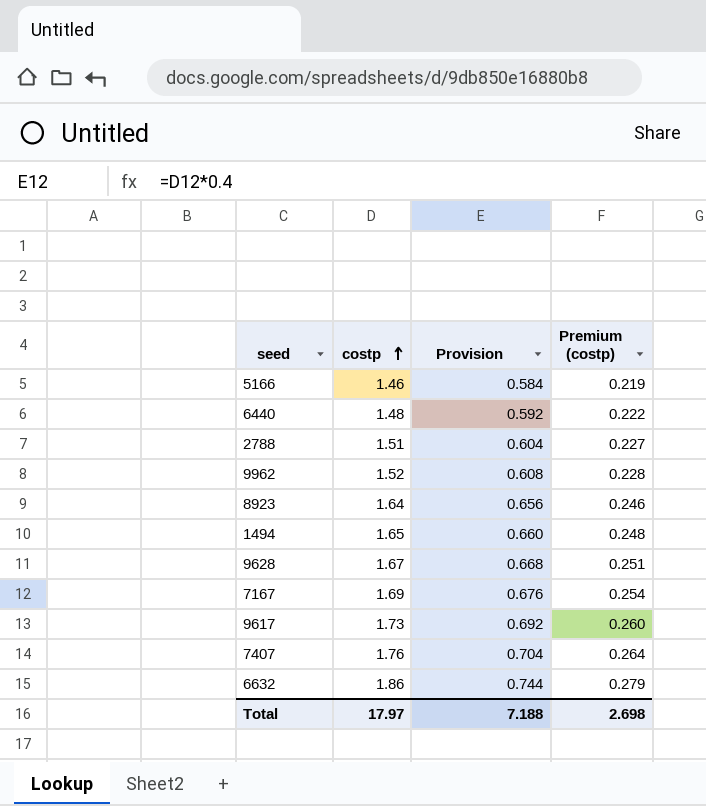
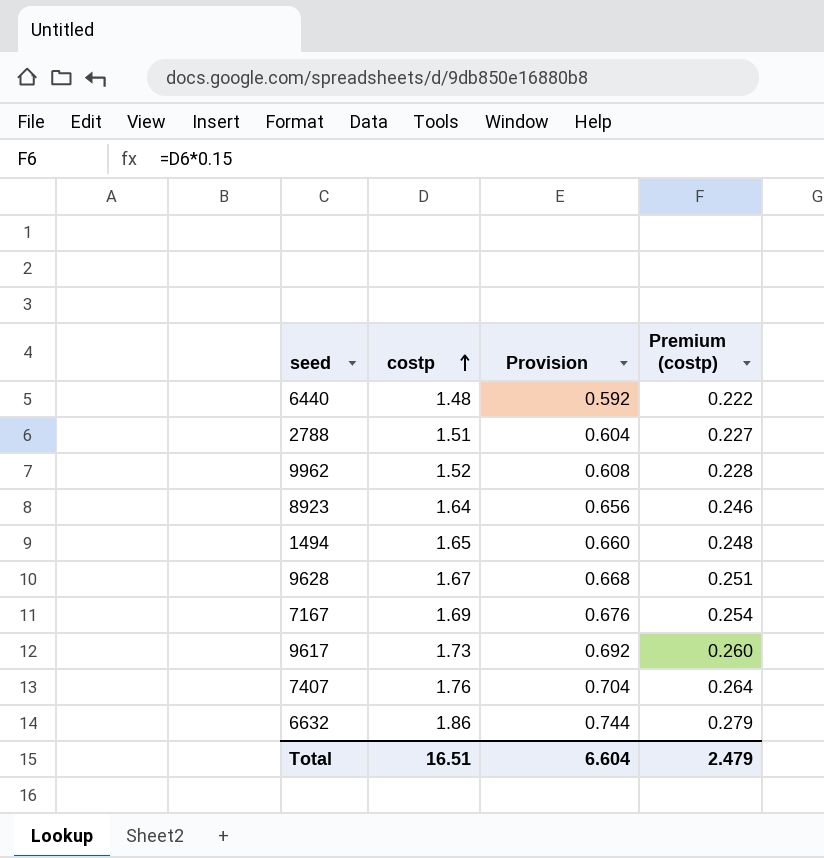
row 5166: 1.46 | 0.584 | 0.219 -> none
Total | costp: 17.97 -> 16.51
Total | Provision: 7.188 -> 6.604
Total | Premium (costp): 2.698 -> 2.479

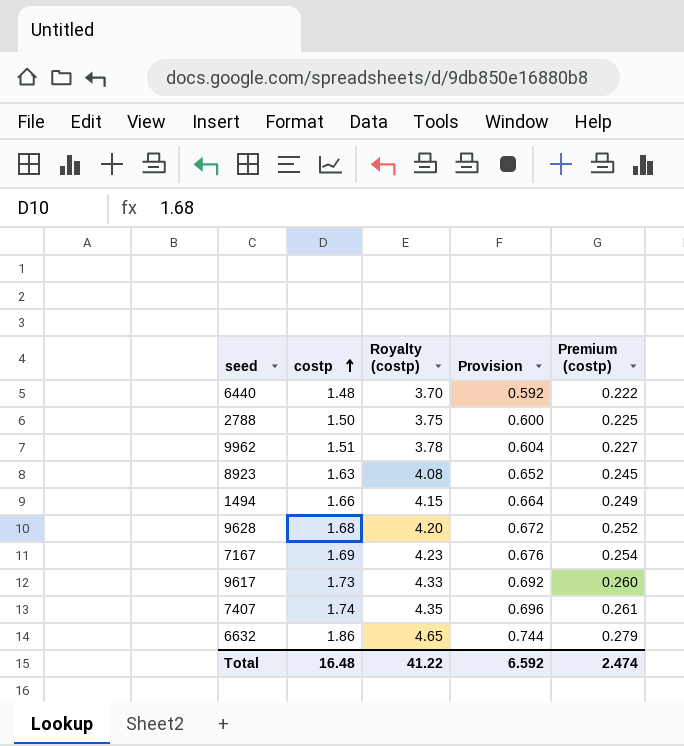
column Royalty (costp) | formula: none -> [costp] * 2.5
2788 | costp: 1.51 -> 1.50
2788 | Provision: 0.604 -> 0.600
2788 | Premium (costp): 0.227 -> 0.225
9962 | costp: 1.52 -> 1.51
9962 | Provision: 0.608 -> 0.604
9962 | Premium (costp): 0.228 -> 0.227
8923 | costp: 1.64 -> 1.63
8923 | Provision: 0.656 -> 0.652
8923 | Premium (costp): 0.246 -> 0.245
1494 | costp: 1.65 -> 1.66
1494 | Provision: 0.660 -> 0.664
1494 | Premium (costp): 0.248 -> 0.249
9628 | costp: 1.67 -> 1.68
9628 | Provision: 0.668 -> 0.672
9628 | Premium (costp): 0.251 -> 0.252
7407 | costp: 1.76 -> 1.74
7407 | Provision: 0.704 -> 0.696
7407 | Premium (costp): 0.264 -> 0.261
Total | costp: 16.51 -> 16.48
Total | Provision: 6.604 -> 6.592
Total | Premium (costp): 2.479 -> 2.474

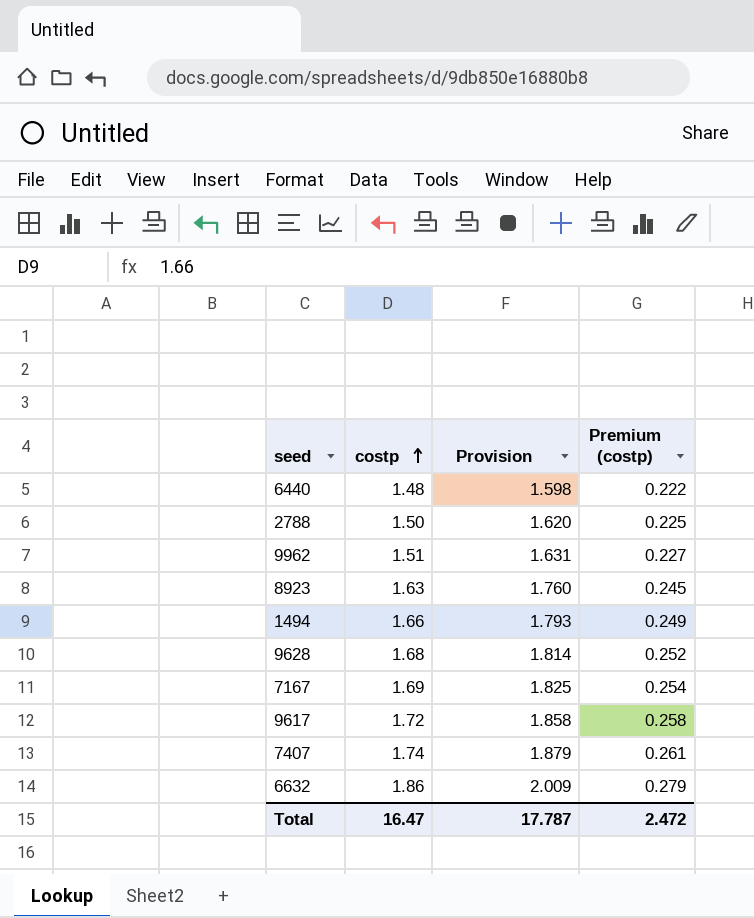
column Royalty (costp) | formula: [costp] * 2.5 -> none
column Provision | formula: [costp] * 0.4 -> [costp] * 1.08
9617 | costp: 1.73 -> 1.72
9617 | Premium (costp): 0.260 -> 0.258
Total | costp: 16.48 -> 16.47
Total | Provision: 6.592 -> 17.787
Total | Premium (costp): 2.474 -> 2.472

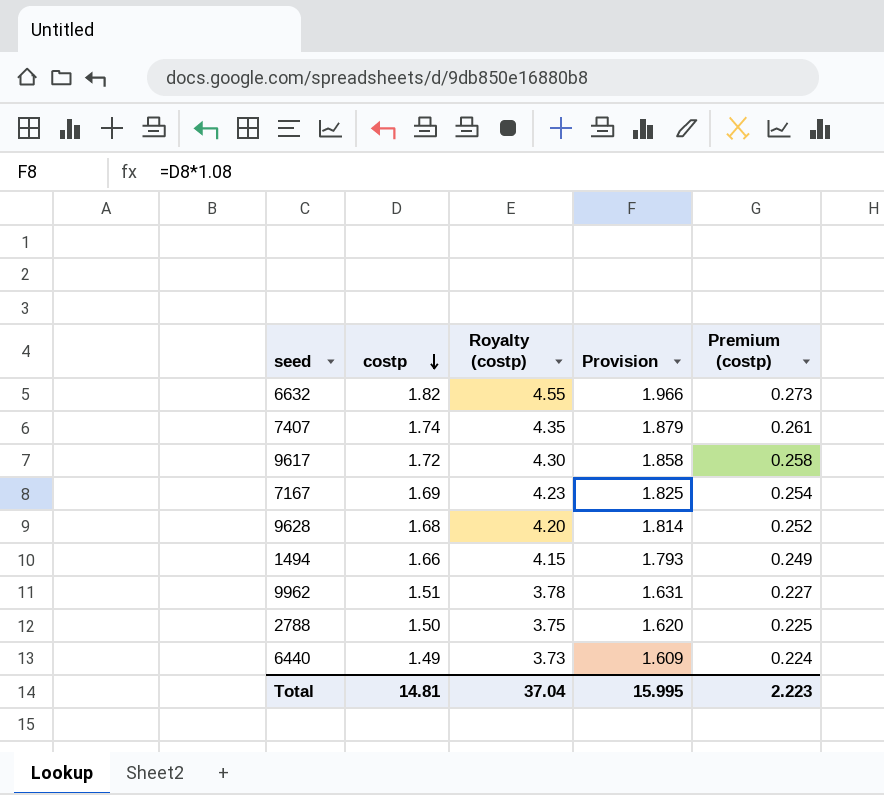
row order: costp ascending -> costp descending
column Royalty (costp) | formula: none -> [costp] * 2.5
row 8923: 1.63 | 1.760 | 0.245 -> none
6632 | costp: 1.86 -> 1.82
6632 | Provision: 2.009 -> 1.966
6632 | Premium (costp): 0.279 -> 0.273
6440 | costp: 1.48 -> 1.49
6440 | Provision: 1.598 -> 1.609
6440 | Premium (costp): 0.222 -> 0.224
Total | costp: 16.47 -> 14.81
Total | Provision: 17.787 -> 15.995
Total | Premium (costp): 2.472 -> 2.223

